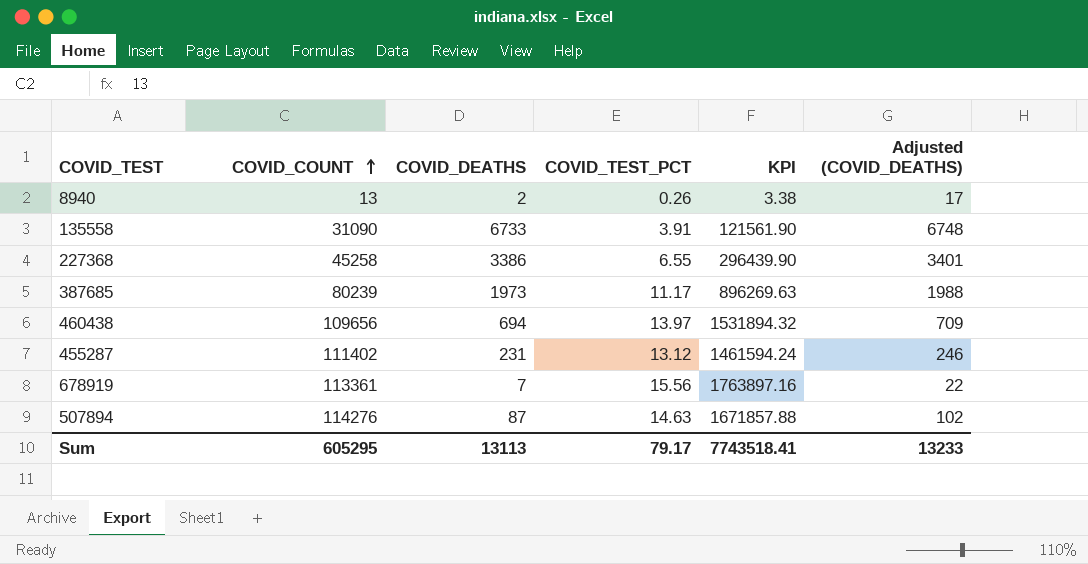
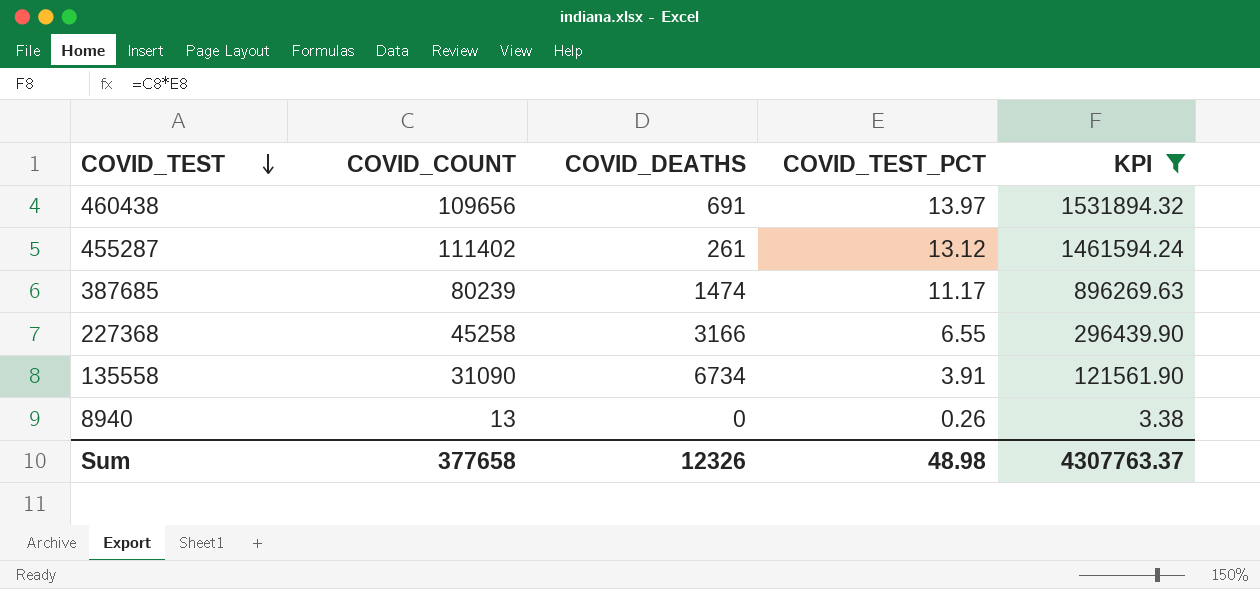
filter: none -> KPI <= 1531894.32
row order: COVID_COUNT ascending -> COVID_TEST descending
column Adjusted (COVID_DEATHS) | formula: [COVID_DEATHS] + 15 -> none
460438 | COVID_DEATHS: 694 -> 691
455287 | COVID_DEATHS: 231 -> 261
387685 | COVID_DEATHS: 1973 -> 1474
227368 | COVID_DEATHS: 3386 -> 3166
135558 | COVID_DEATHS: 6733 -> 6734
8940 | COVID_DEATHS: 2 -> 0
Sum | COVID_COUNT: 605295 -> 377658
Sum | COVID_DEATHS: 13113 -> 12326
Sum | COVID_TEST_PCT: 79.17 -> 48.98
Sum | KPI: 7743518.41 -> 4307763.37

